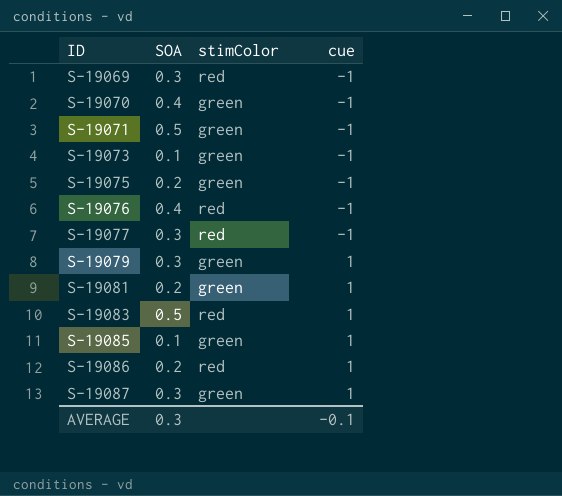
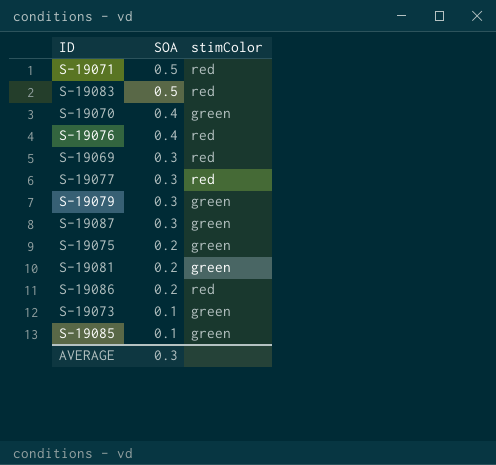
row order: ID ascending -> SOA descending
column cue | position: 4 -> none
S-19071 | stimColor: green -> red

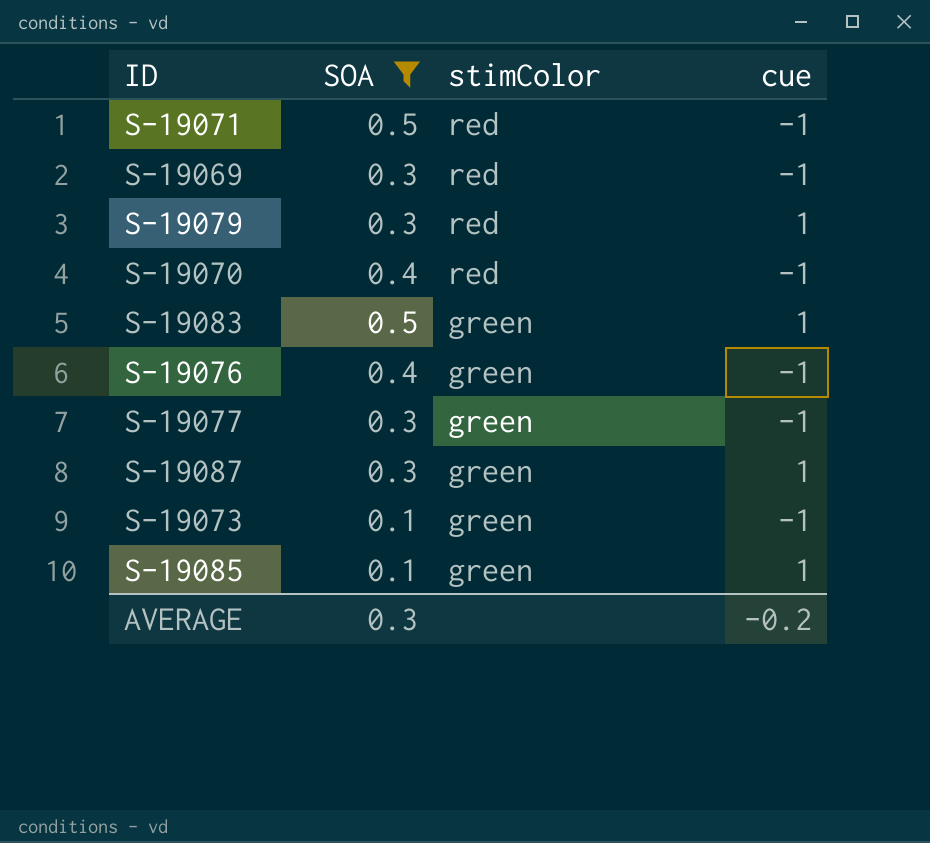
filter: none -> SOA != 0.2
row order: SOA descending -> stimColor descending
column cue | position: none -> 4
S-19079 | stimColor: green -> red
S-19070 | stimColor: green -> red
S-19083 | stimColor: red -> green
S-19076 | stimColor: red -> green
S-19077 | stimColor: red -> green

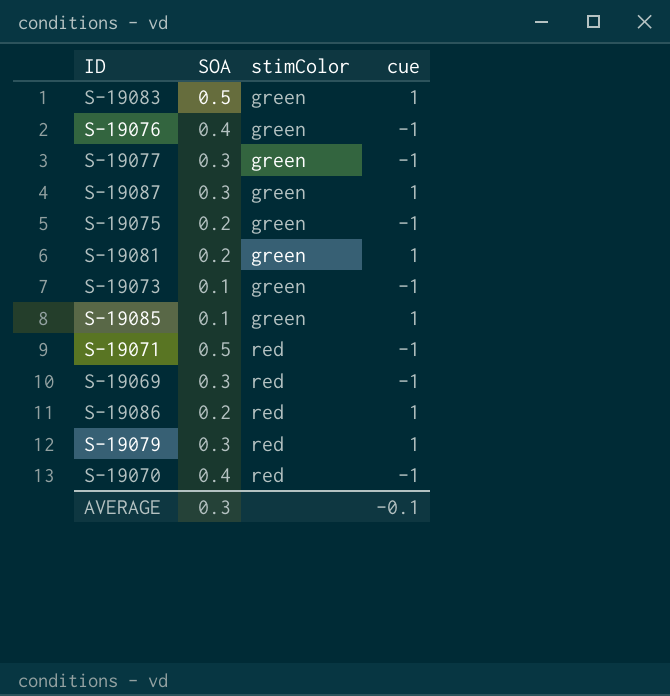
filter: SOA != 0.2 -> none
row order: stimColor descending -> stimColor ascending
AVERAGE | cue: -0.2 -> -0.1

